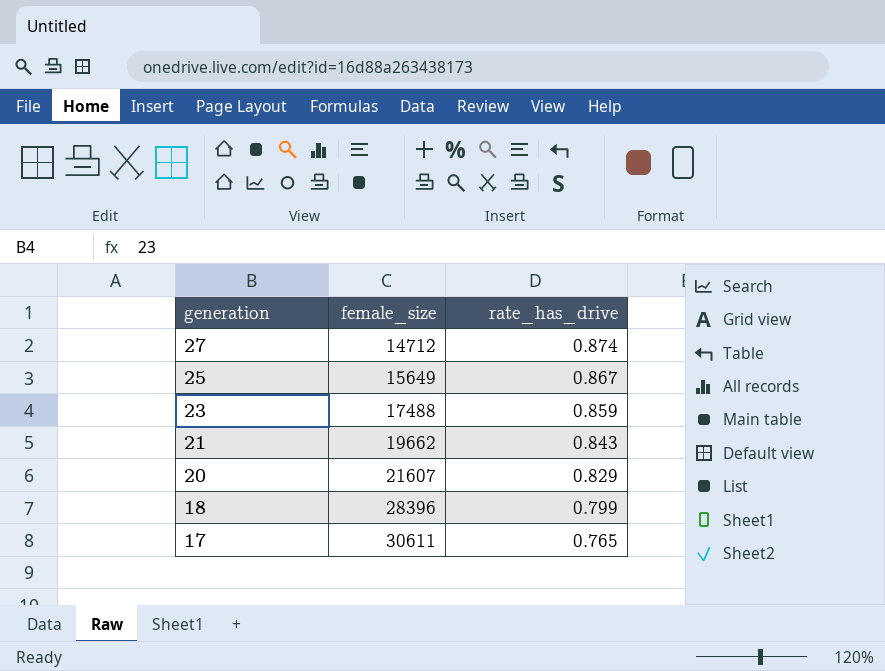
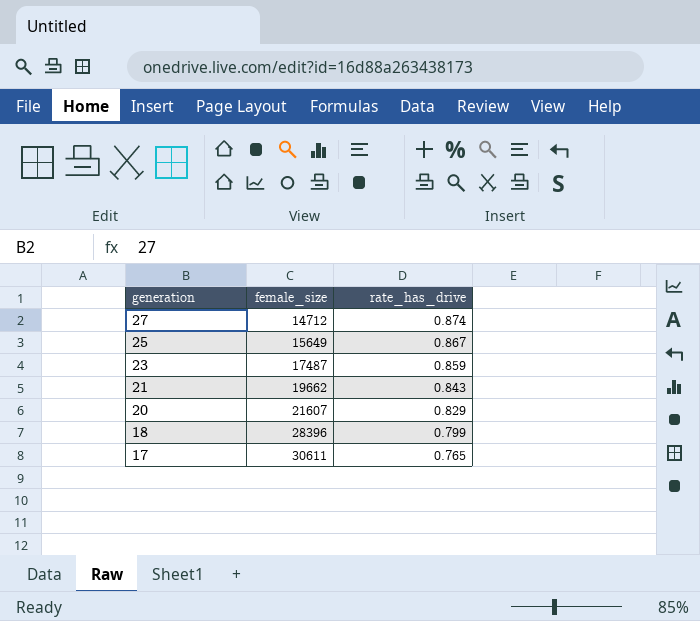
23 | female_size: 17488 -> 17487

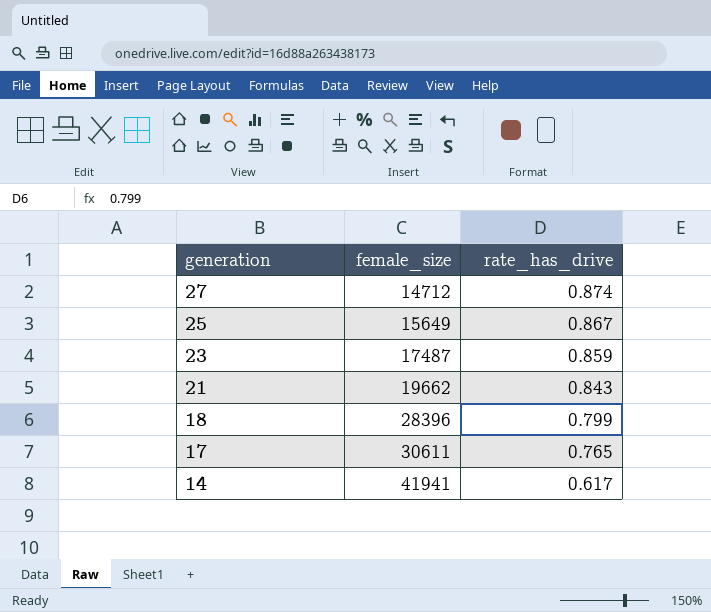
row 20: 21607 | 0.829 -> none
row 14: none -> 41941 | 0.617

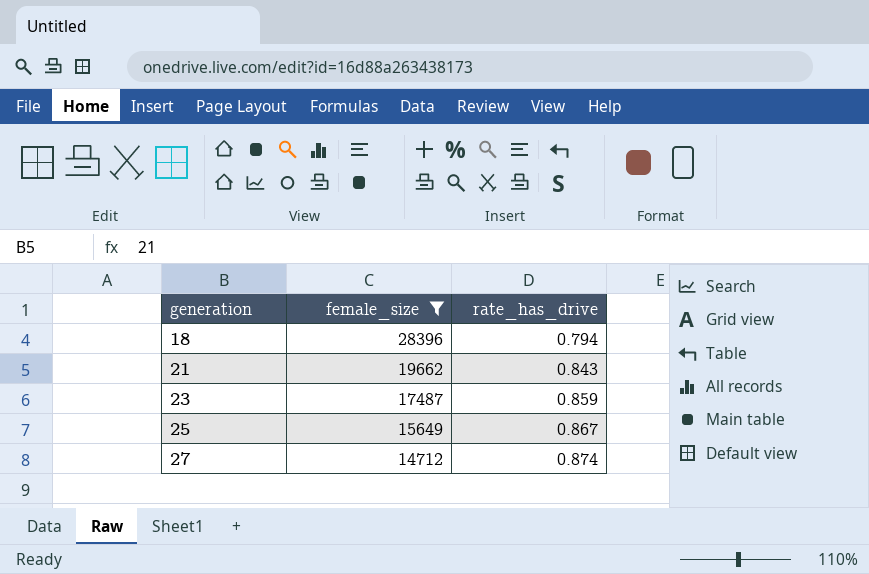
filter: none -> female_size <= 28396
row order: generation descending -> generation ascending
18 | rate_has_drive: 0.799 -> 0.794

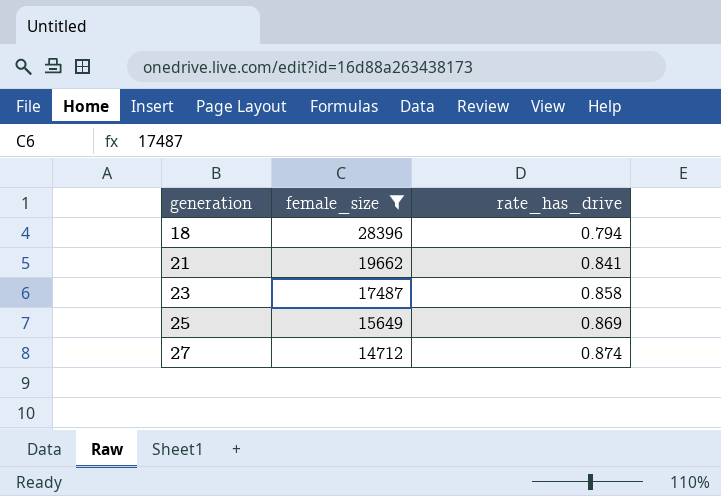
21 | rate_has_drive: 0.843 -> 0.841
23 | rate_has_drive: 0.859 -> 0.858
25 | rate_has_drive: 0.867 -> 0.869

